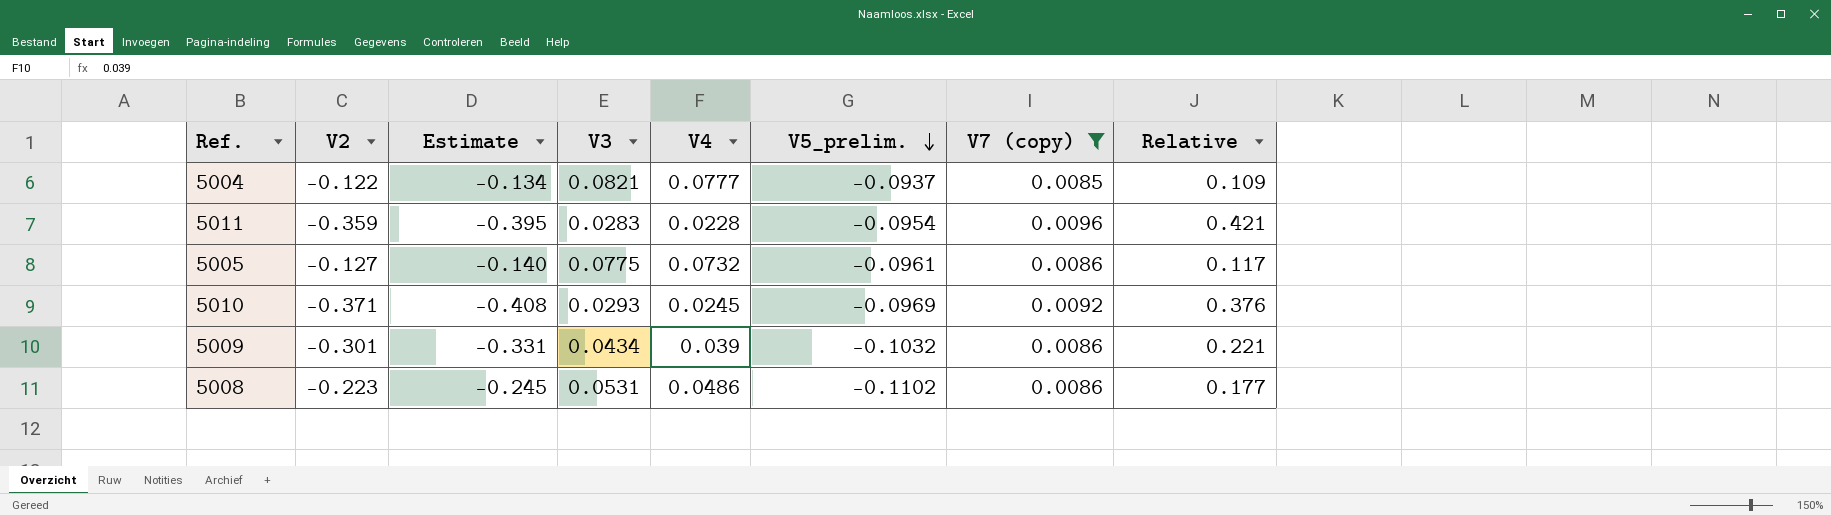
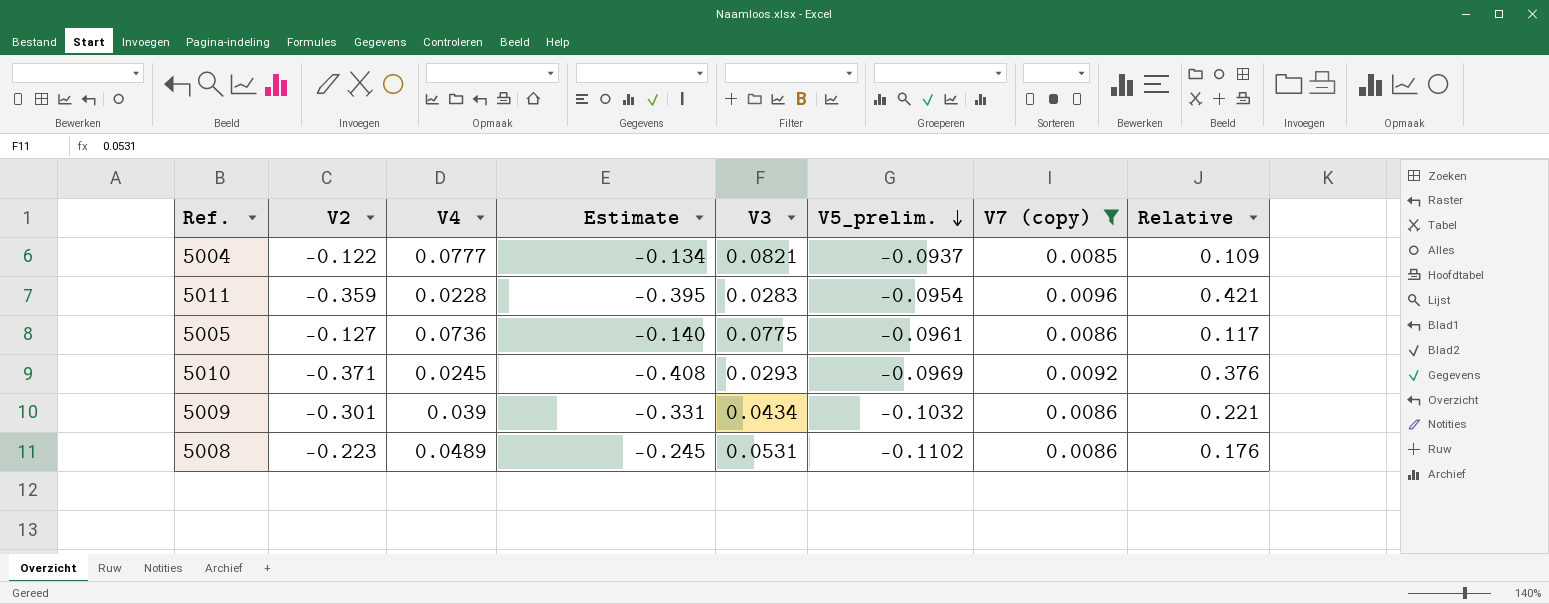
column V4 | position: 5 -> 3
5005 | V4: 0.0732 -> 0.0736
5008 | V4: 0.0486 -> 0.0489
5008 | Relative: 0.177 -> 0.176

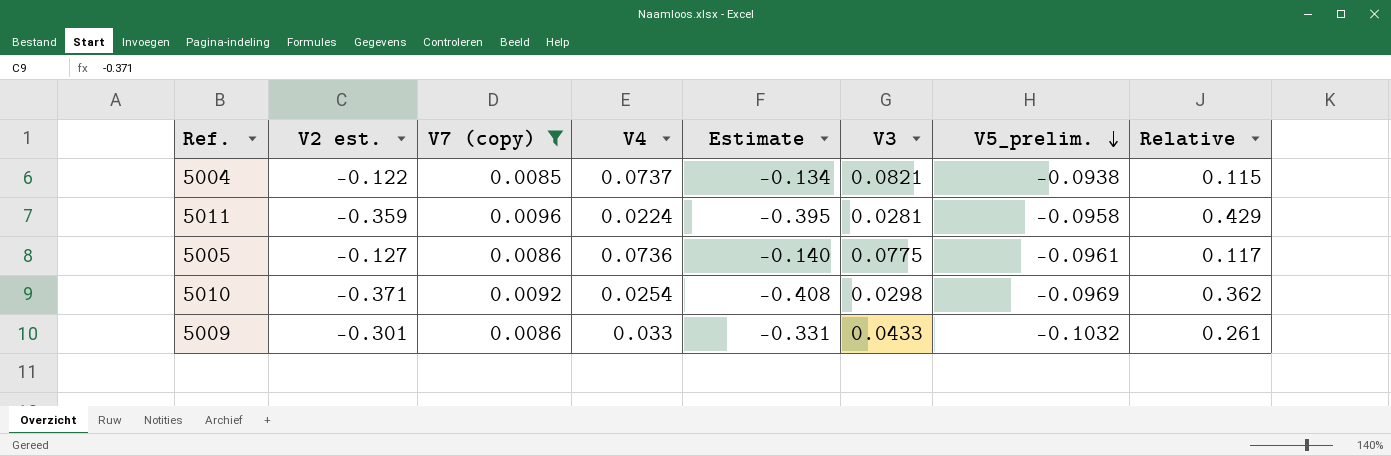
column name: V2 -> V2 est.
column V7 (copy) | position: 7 -> 3
row 5008: -0.223 | 0.0489 | -0.245 | 0.0531 | -0.1102 | 0.0086 | 0.176 -> none
5004 | V4: 0.0777 -> 0.0737
5004 | V5_prelim.: -0.0937 -> -0.0938
5004 | Relative: 0.109 -> 0.115
5011 | V4: 0.0228 -> 0.0224
5011 | V3: 0.0283 -> 0.0281
5011 | V5_prelim.: -0.0954 -> -0.0958
5011 | Relative: 0.421 -> 0.429
5010 | V4: 0.0245 -> 0.0254
5010 | V3: 0.0293 -> 0.0298
5010 | Relative: 0.376 -> 0.362
5009 | V4: 0.039 -> 0.033
5009 | V3: 0.0434 -> 0.0433
5009 | Relative: 0.221 -> 0.261

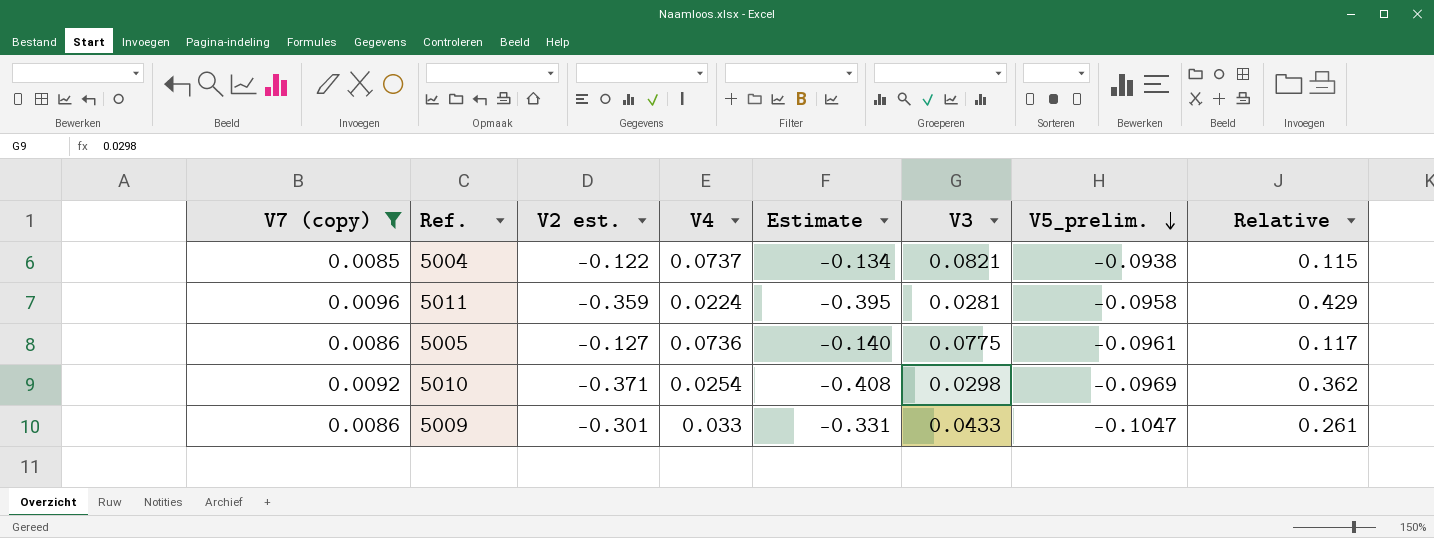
column V7 (copy) | position: 3 -> 1
5009 | V5_prelim.: -0.1032 -> -0.1047

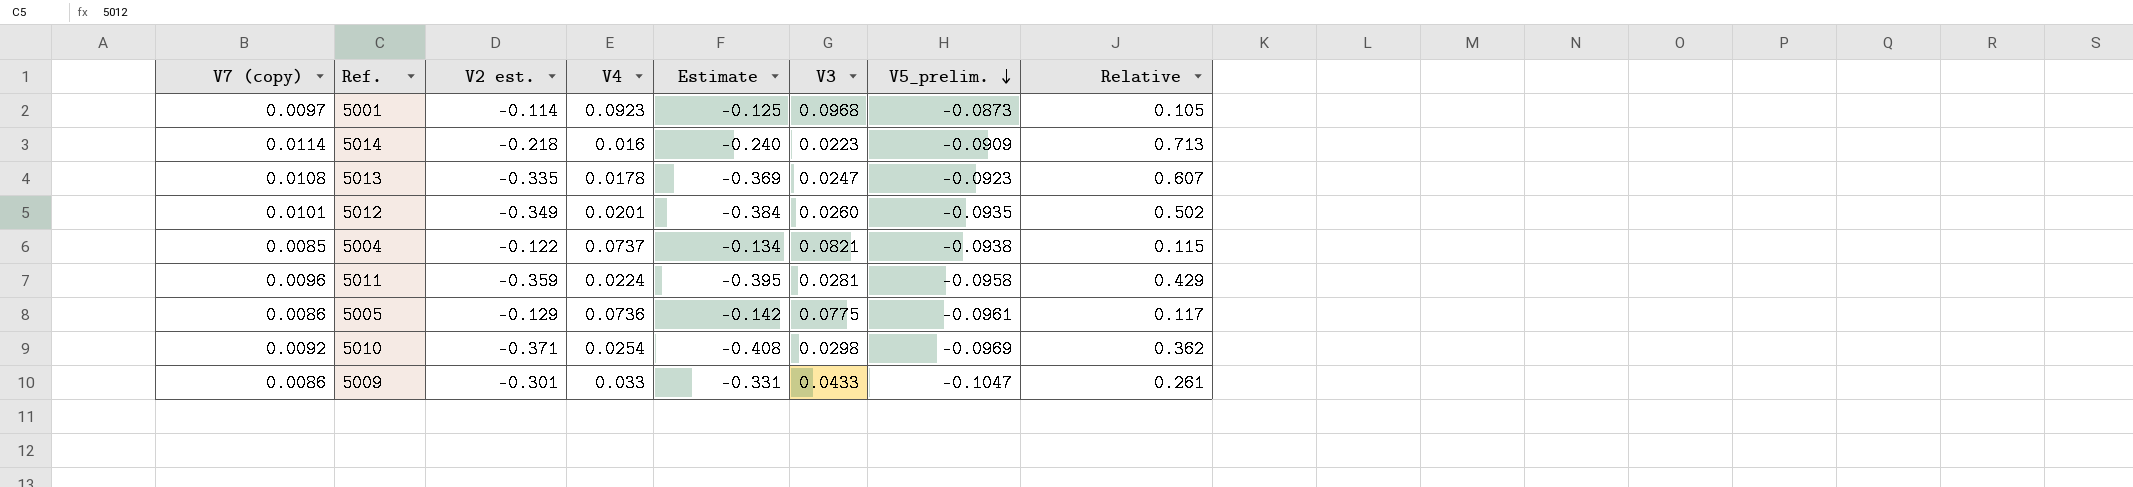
filter: V7 (copy) <= 0.0096 -> none
5005 | V2 est.: -0.127 -> -0.129
5005 | Estimate: -0.140 -> -0.142

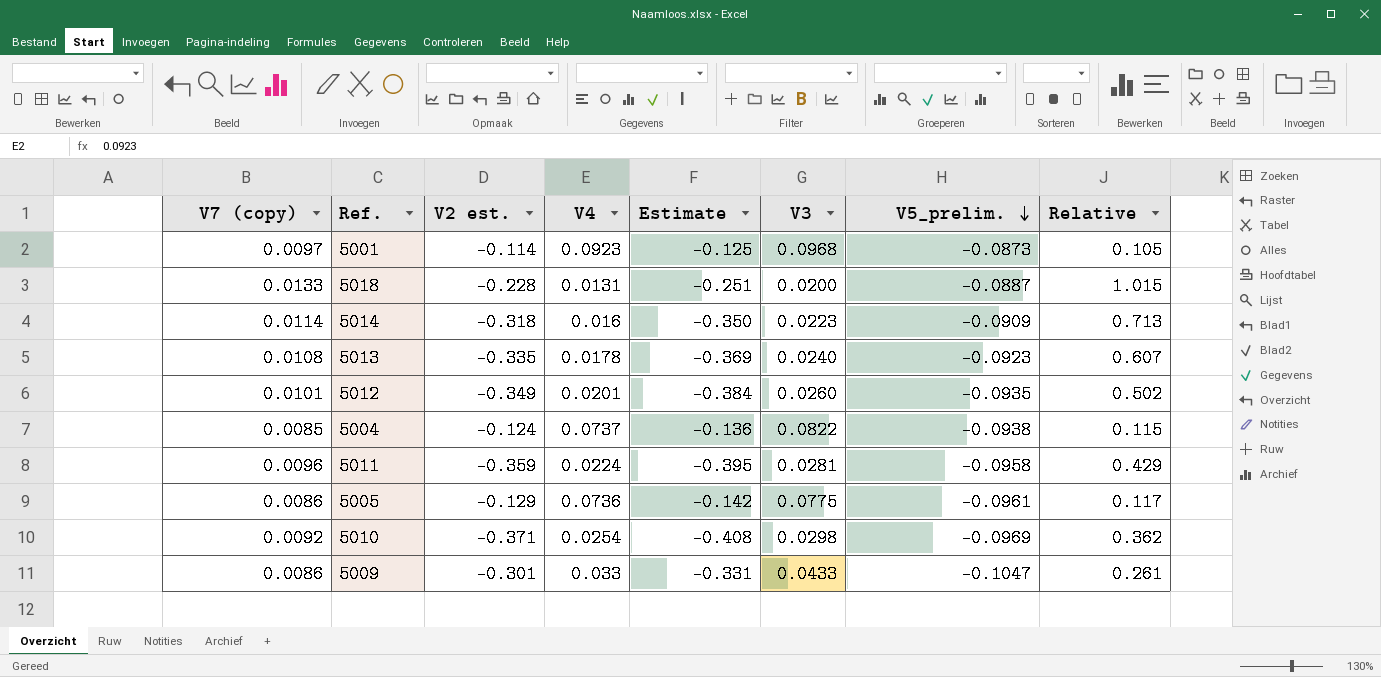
row 5018: none -> 0.0133 | -0.228 | 0.0131 | -0.251 | 0.0200 | -0.0887 | 1.015
5014 | V2 est.: -0.218 -> -0.318
5014 | Estimate: -0.240 -> -0.350
5013 | V3: 0.0247 -> 0.0240
5004 | V2 est.: -0.122 -> -0.124
5004 | Estimate: -0.134 -> -0.136
5004 | V3: 0.0821 -> 0.0822

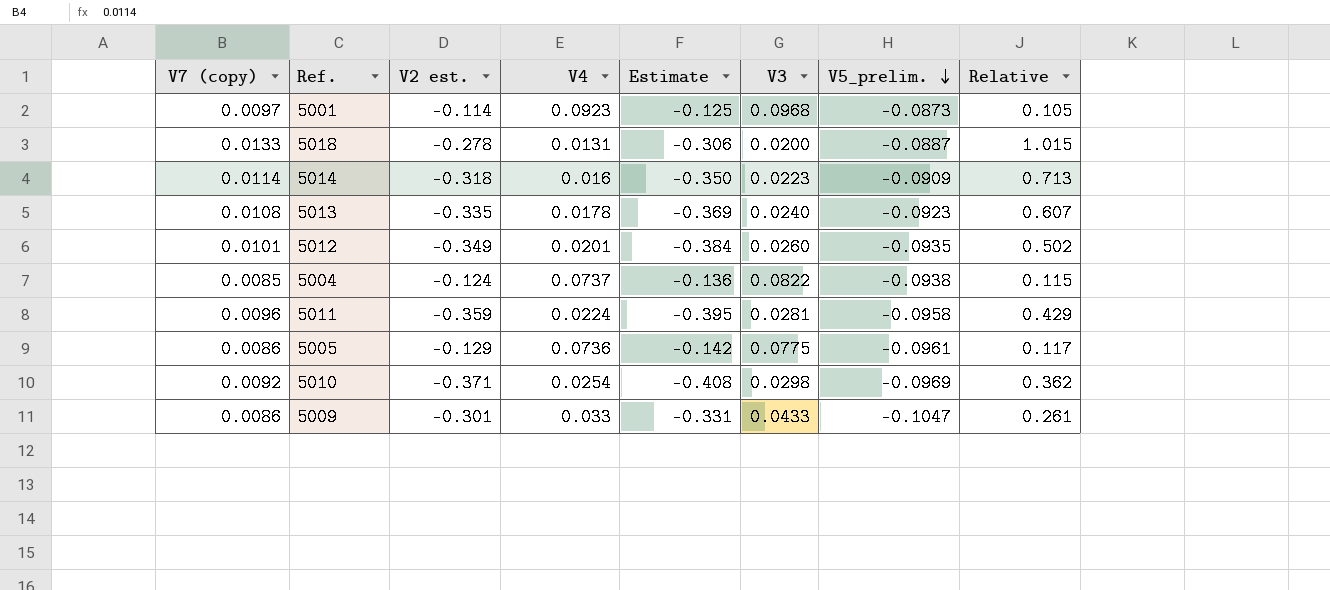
5018 | V2 est.: -0.228 -> -0.278
5018 | Estimate: -0.251 -> -0.306

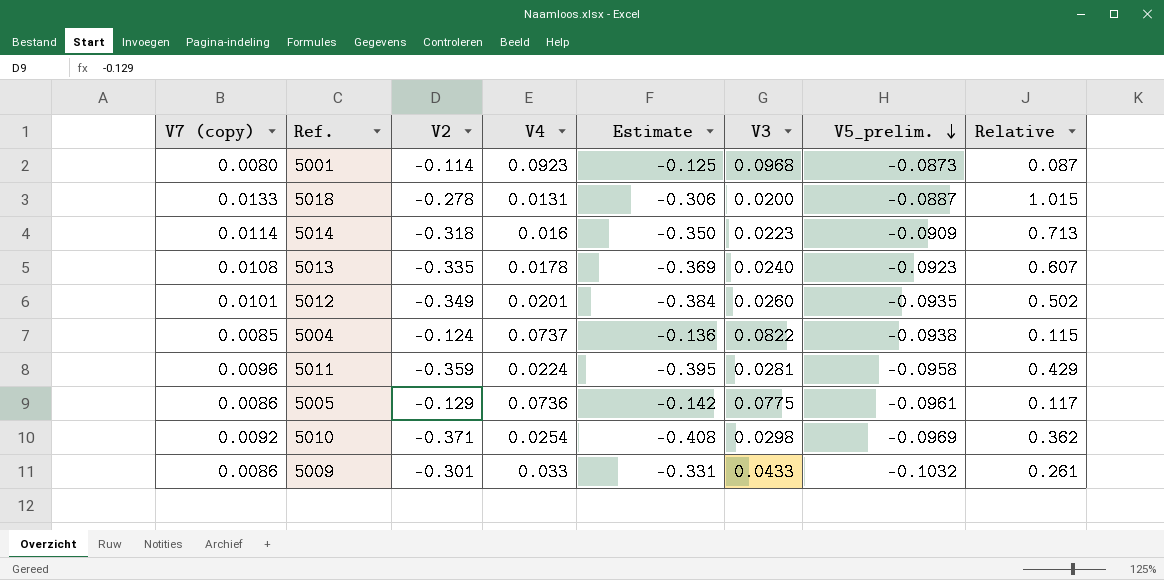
column name: V2 est. -> V2
5001 | V7 (copy): 0.0097 -> 0.0080
5001 | Relative: 0.105 -> 0.087
5009 | V5_prelim.: -0.1047 -> -0.1032

